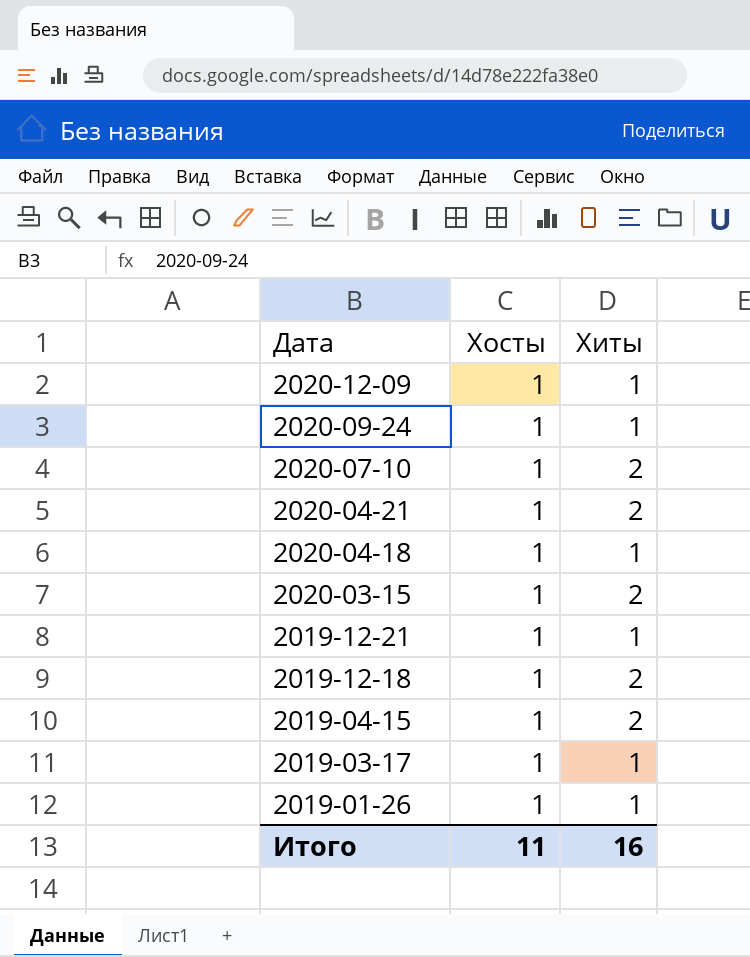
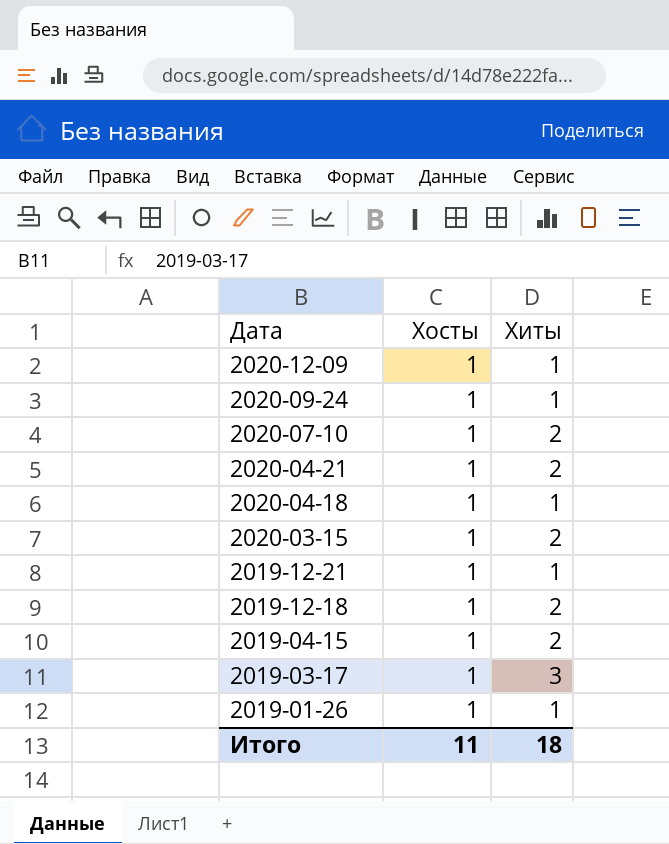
2019-03-17 | Хиты: 1 -> 3
Итого | Хиты: 16 -> 18

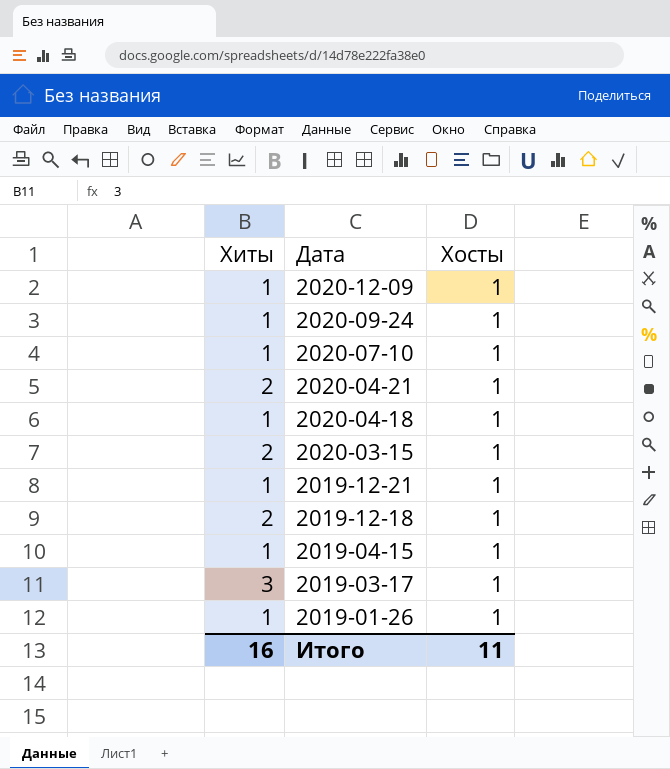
column Хиты | position: 3 -> 1
2020-07-10 | Хиты: 2 -> 1
2019-04-15 | Хиты: 2 -> 1
Итого | Хиты: 18 -> 16

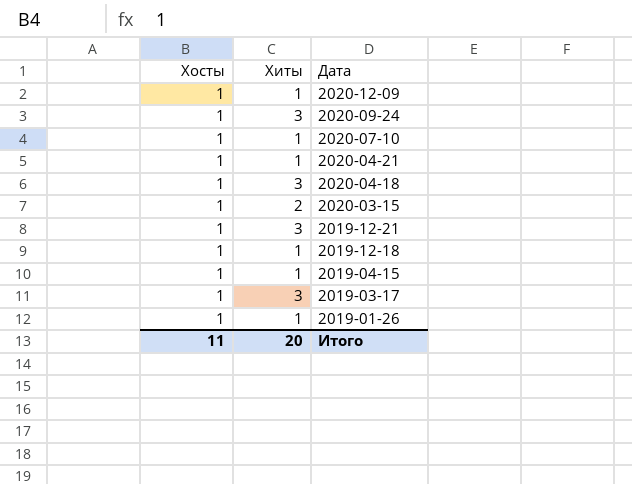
column Хосты | position: 3 -> 1
2020-09-24 | Хиты: 1 -> 3
2020-04-21 | Хиты: 2 -> 1
2020-04-18 | Хиты: 1 -> 3
2019-12-21 | Хиты: 1 -> 3
2019-12-18 | Хиты: 2 -> 1
Итого | Хиты: 16 -> 20

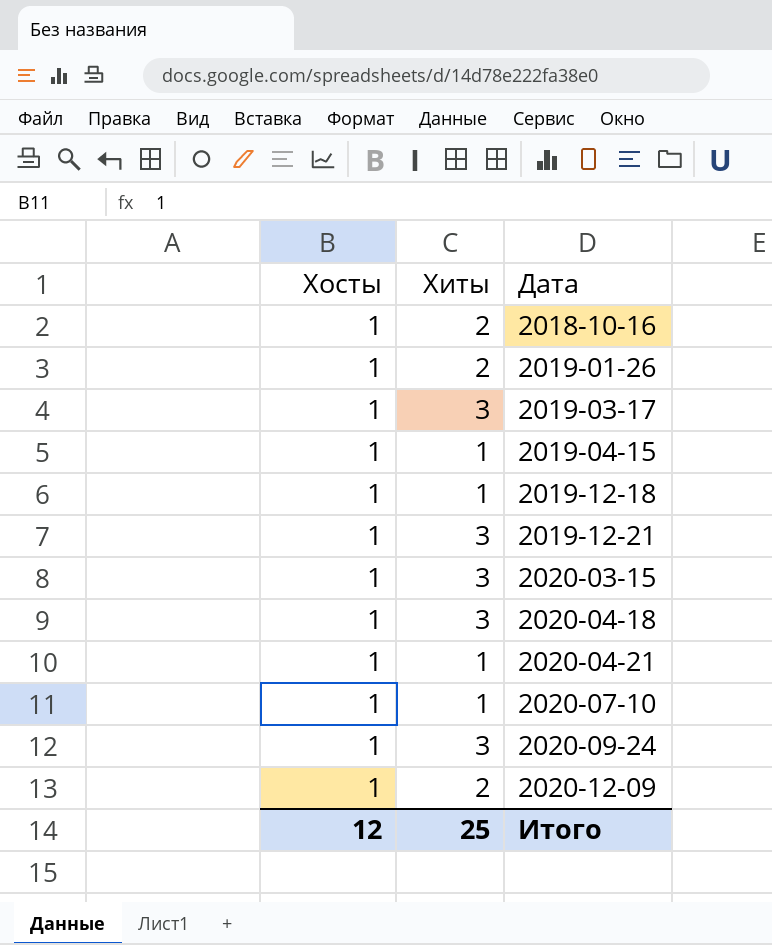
row order: Дата descending -> Дата ascending
row 2018-10-16: none -> 1 | 2
2019-01-26 | Хиты: 1 -> 2
2020-03-15 | Хиты: 2 -> 3
2020-12-09 | Хиты: 1 -> 2
Итого | Хосты: 11 -> 12
Итого | Хиты: 20 -> 25

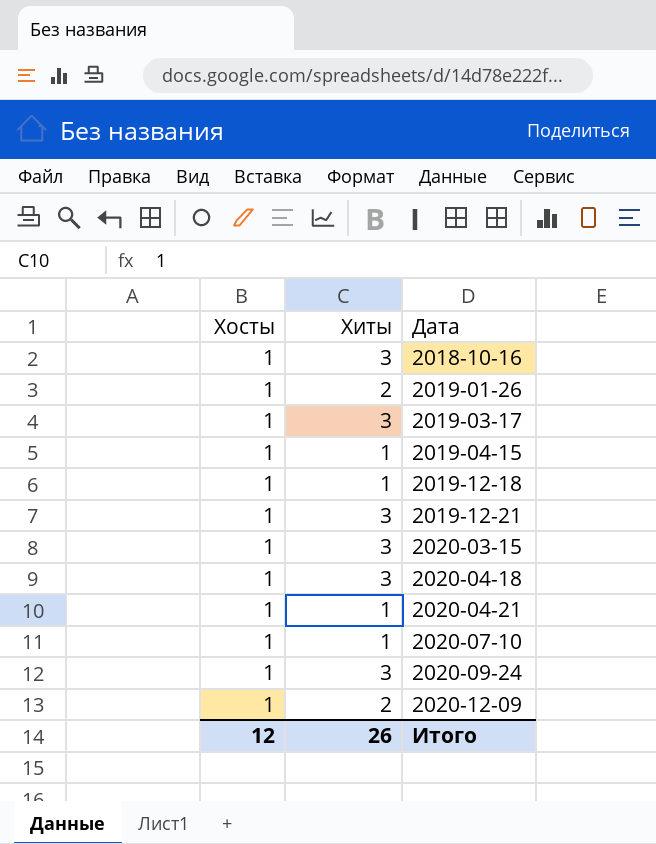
2018-10-16 | Хиты: 2 -> 3
Итого | Хиты: 25 -> 26

